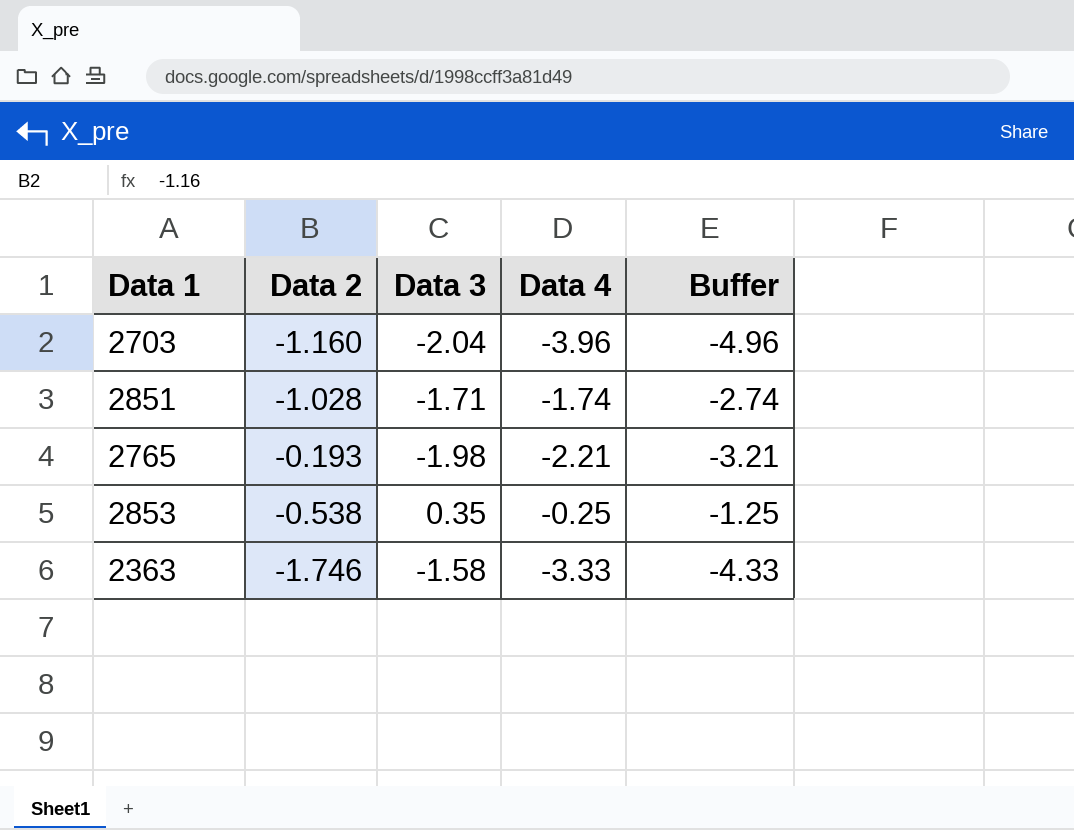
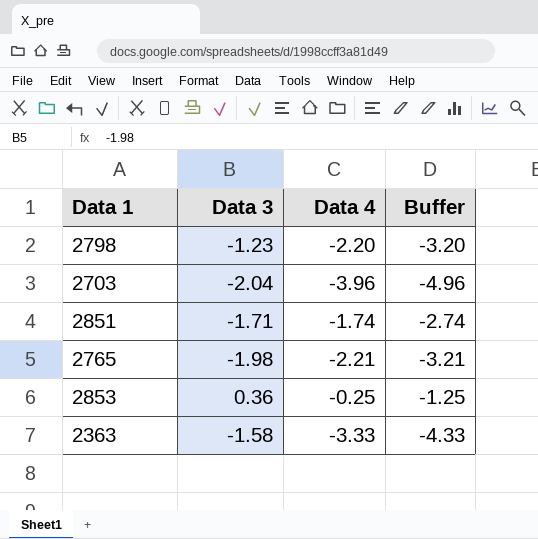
column Data 2 | position: 2 -> none
row 2798: none -> -1.23 | -2.20 | -3.20
2853 | Data 3: 0.35 -> 0.36

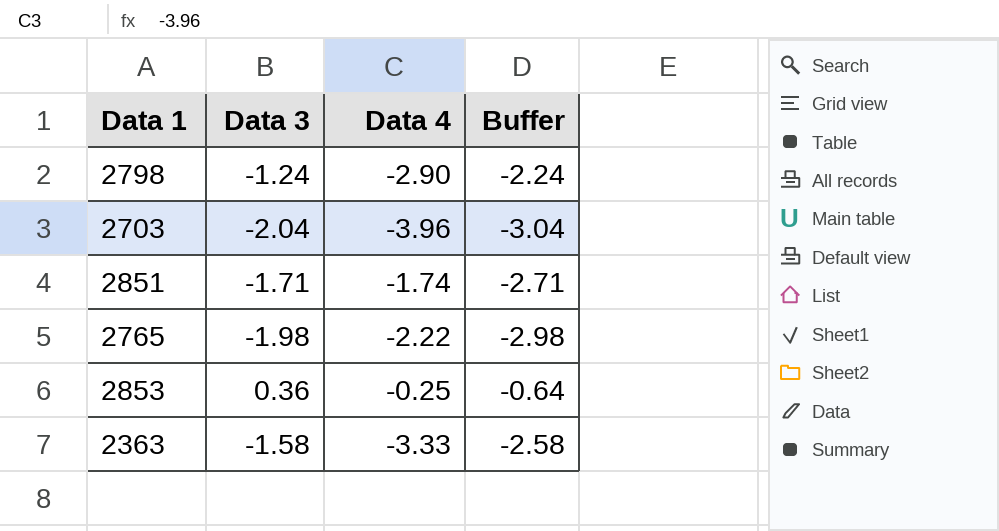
column Buffer | formula: [Data 4] - 1 -> [Data 3] - 1
2798 | Data 3: -1.23 -> -1.24
2798 | Data 4: -2.20 -> -2.90
2765 | Data 4: -2.21 -> -2.22

